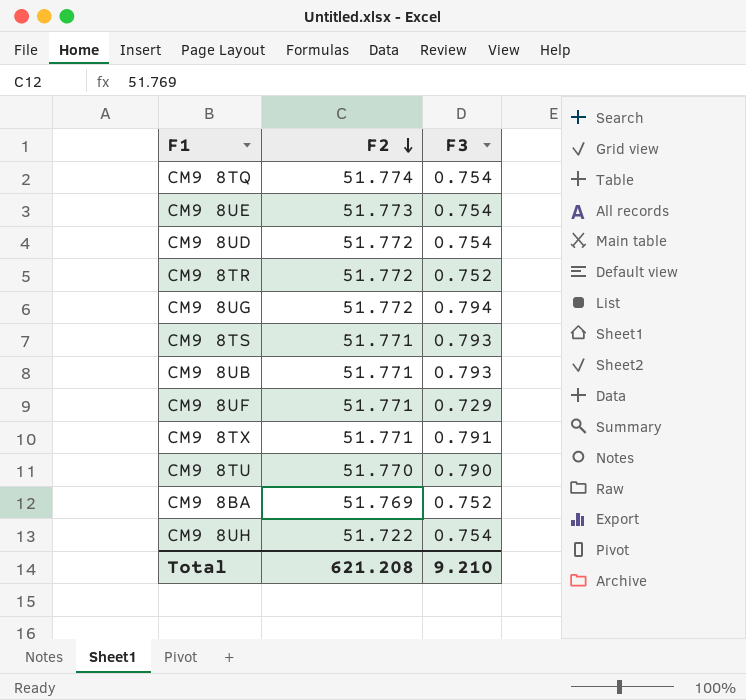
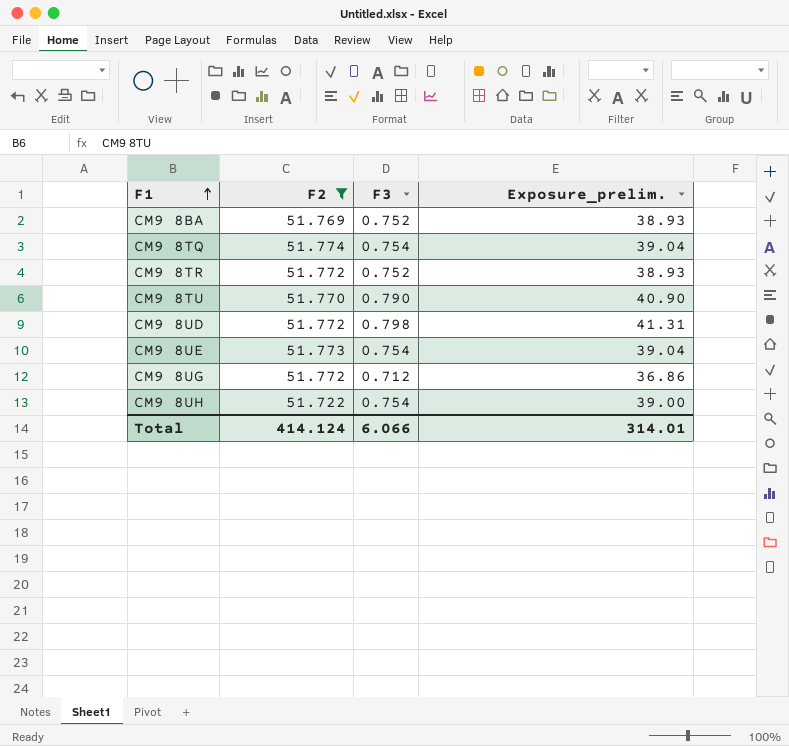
filter: none -> F2 != 51.771
row order: F2 descending -> F1 ascending
column Exposure_prelim. | formula: none -> [F2] * [F3]
CM9 8UD | F3: 0.754 -> 0.798
CM9 8UG | F3: 0.794 -> 0.712
Total | F2: 621.208 -> 414.124
Total | F3: 9.210 -> 6.066

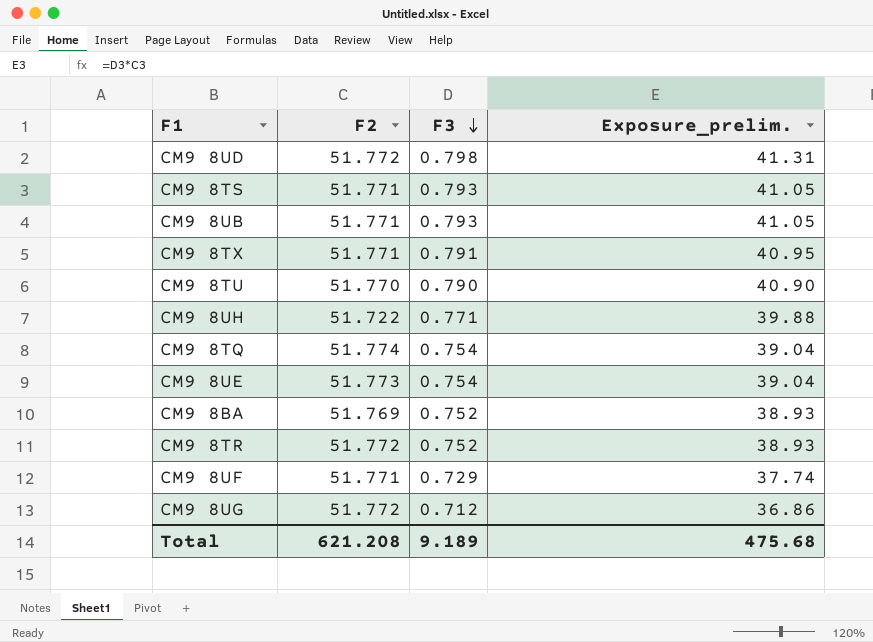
filter: F2 != 51.771 -> none
row order: F1 ascending -> F3 descending
CM9 8UH | F3: 0.754 -> 0.771
CM9 8UH | Exposure_prelim.: 39.00 -> 39.88
Total | F2: 414.124 -> 621.208
Total | F3: 6.066 -> 9.189
Total | Exposure_prelim.: 314.01 -> 475.68

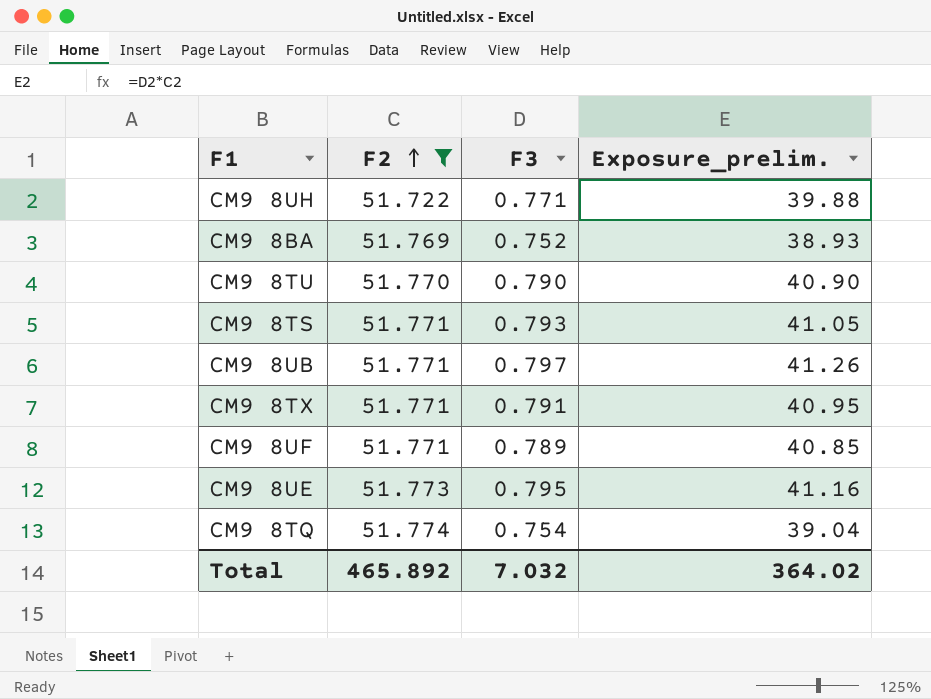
filter: none -> F2 != 51.772
row order: F3 descending -> F2 ascending
CM9 8UB | F3: 0.793 -> 0.797
CM9 8UB | Exposure_prelim.: 41.05 -> 41.26
CM9 8UF | F3: 0.729 -> 0.789
CM9 8UF | Exposure_prelim.: 37.74 -> 40.85
CM9 8UE | F3: 0.754 -> 0.795
CM9 8UE | Exposure_prelim.: 39.04 -> 41.16
Total | F2: 621.208 -> 465.892
Total | F3: 9.189 -> 7.032
Total | Exposure_prelim.: 475.68 -> 364.02

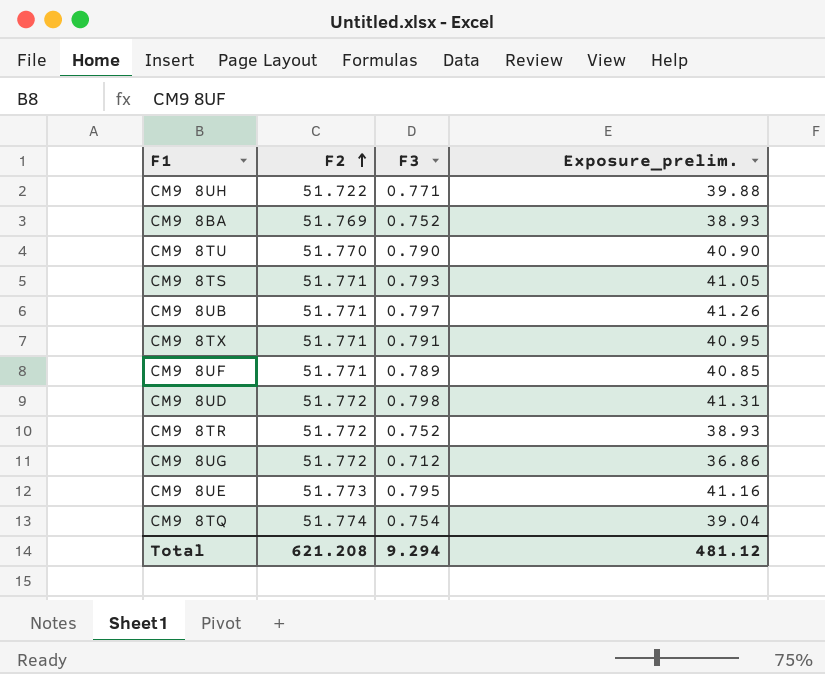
filter: F2 != 51.772 -> none
Total | F2: 465.892 -> 621.208
Total | F3: 7.032 -> 9.294
Total | Exposure_prelim.: 364.02 -> 481.12

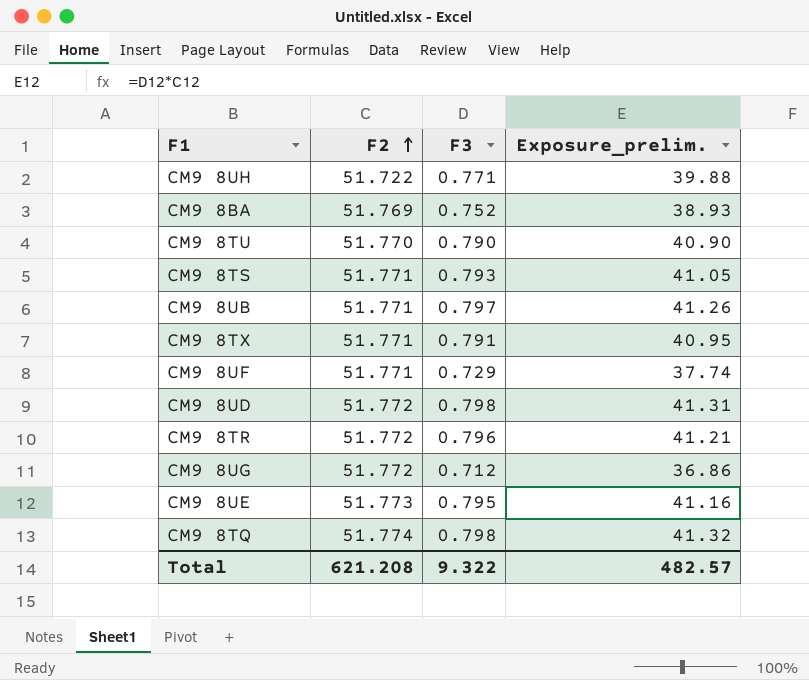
CM9 8UF | F3: 0.789 -> 0.729
CM9 8UF | Exposure_prelim.: 40.85 -> 37.74
CM9 8TR | F3: 0.752 -> 0.796
CM9 8TR | Exposure_prelim.: 38.93 -> 41.21
CM9 8TQ | F3: 0.754 -> 0.798
CM9 8TQ | Exposure_prelim.: 39.04 -> 41.32
Total | F3: 9.294 -> 9.322
Total | Exposure_prelim.: 481.12 -> 482.57

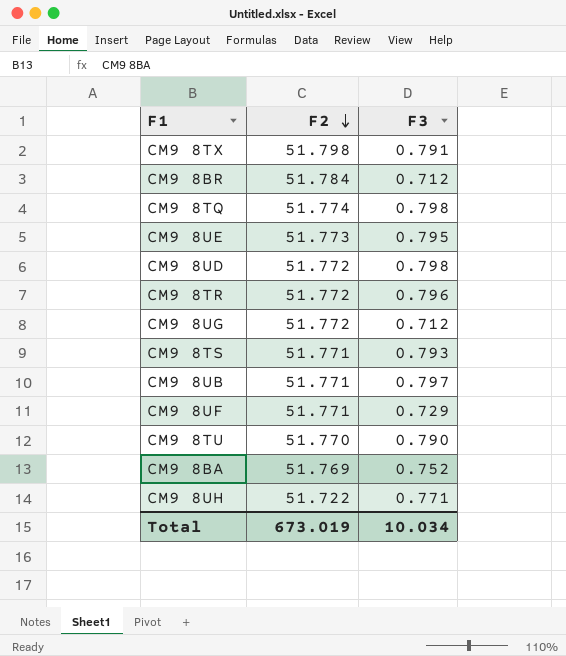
row order: F2 ascending -> F2 descending
column Exposure_prelim. | formula: [F2] * [F3] -> none
CM9 8TX | F2: 51.771 -> 51.798
row CM9 8BR: none -> 51.784 | 0.712
Total | F2: 621.208 -> 673.019
Total | F3: 9.322 -> 10.034

